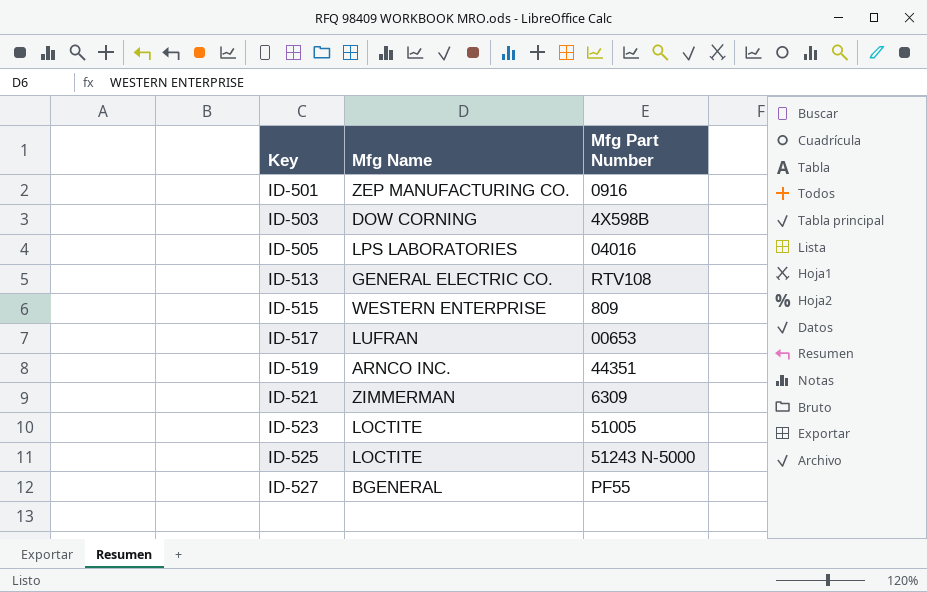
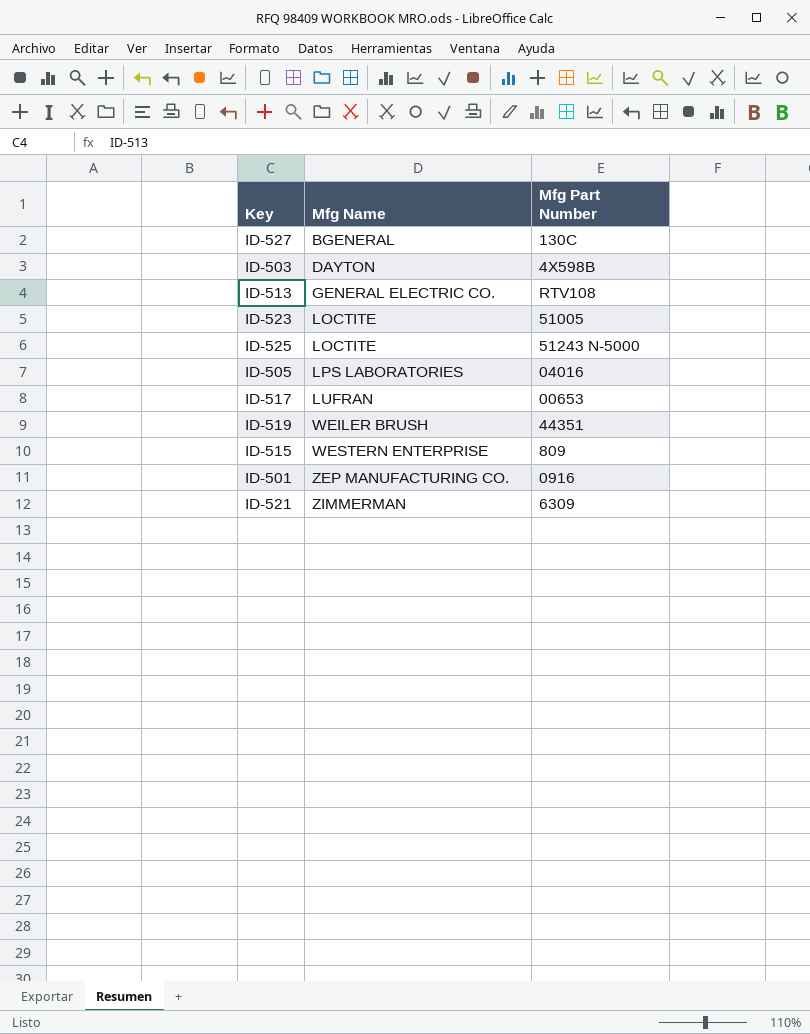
row order: Key ascending -> Mfg Name ascending
ID-527 | Mfg Part Number: PF55 -> 130C
ID-503 | Mfg Name: DOW CORNING -> DAYTON
ID-519 | Mfg Name: ARNCO INC. -> WEILER BRUSH

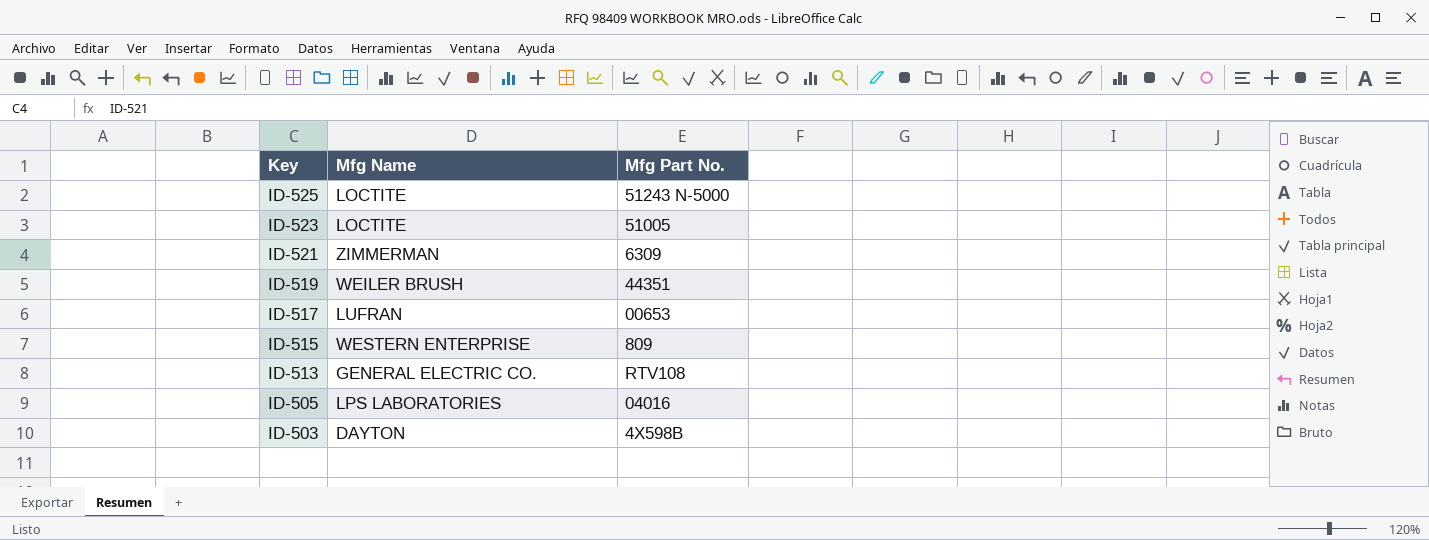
row order: Mfg Name ascending -> Key descending
column name: Mfg Part Number -> Mfg Part No.
row ID-527: BGENERAL | 130C -> none
row ID-501: ZEP MANUFACTURING CO. | 0916 -> none

